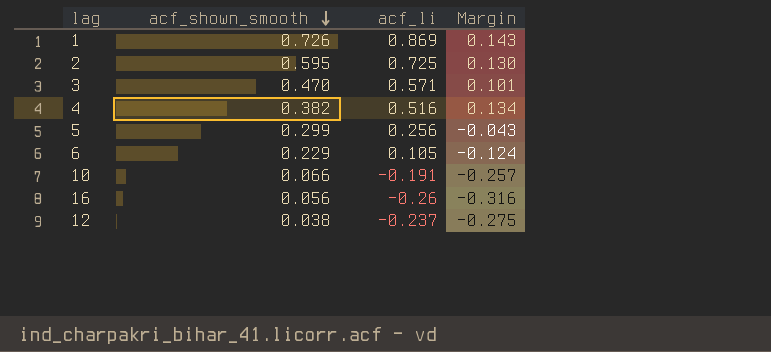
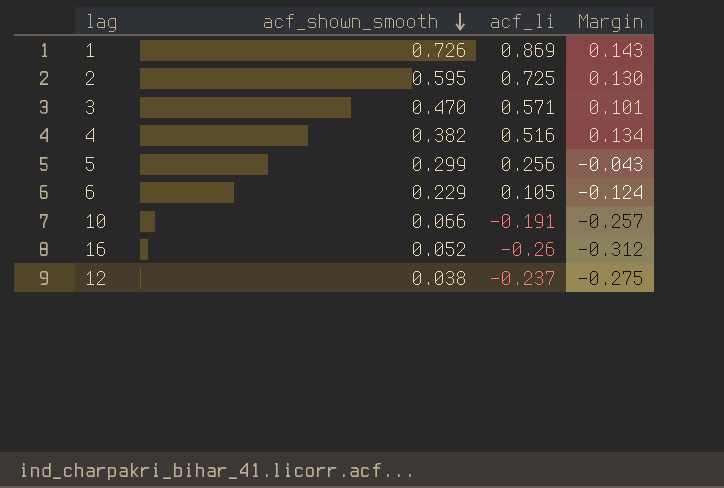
16 | acf_shown_smooth: 0.056 -> 0.052
16 | Margin: -0.316 -> -0.312

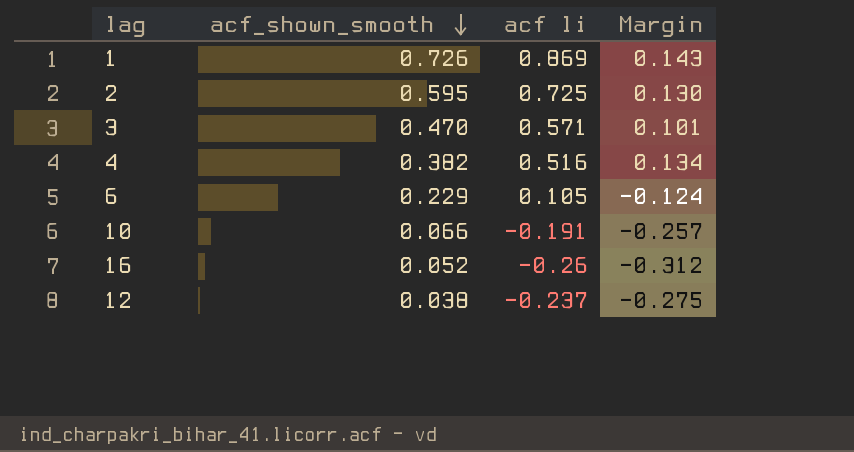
column name: acf_li -> acf li
row 5: 0.299 | 0.256 | -0.043 -> none

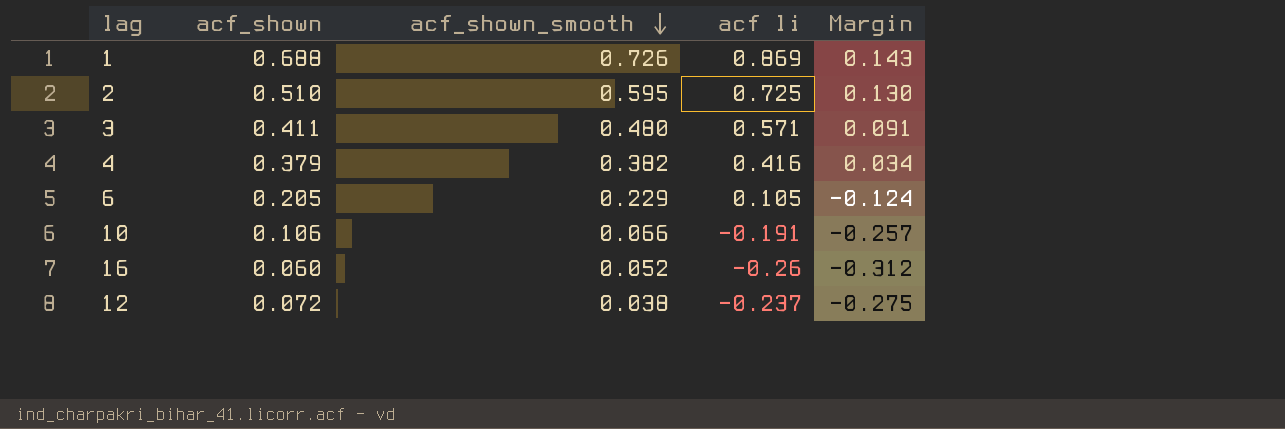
column acf_shown | position: none -> 2
3 | acf_shown_smooth: 0.470 -> 0.480
3 | Margin: 0.101 -> 0.091
4 | acf li: 0.516 -> 0.416
4 | Margin: 0.134 -> 0.034

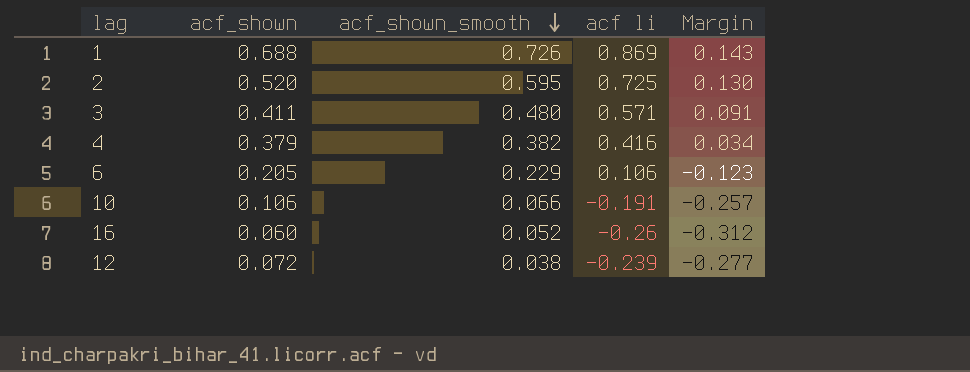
2 | acf_shown: 0.510 -> 0.520
6 | acf li: 0.105 -> 0.106
6 | Margin: -0.124 -> -0.123
12 | acf li: -0.237 -> -0.239
12 | Margin: -0.275 -> -0.277

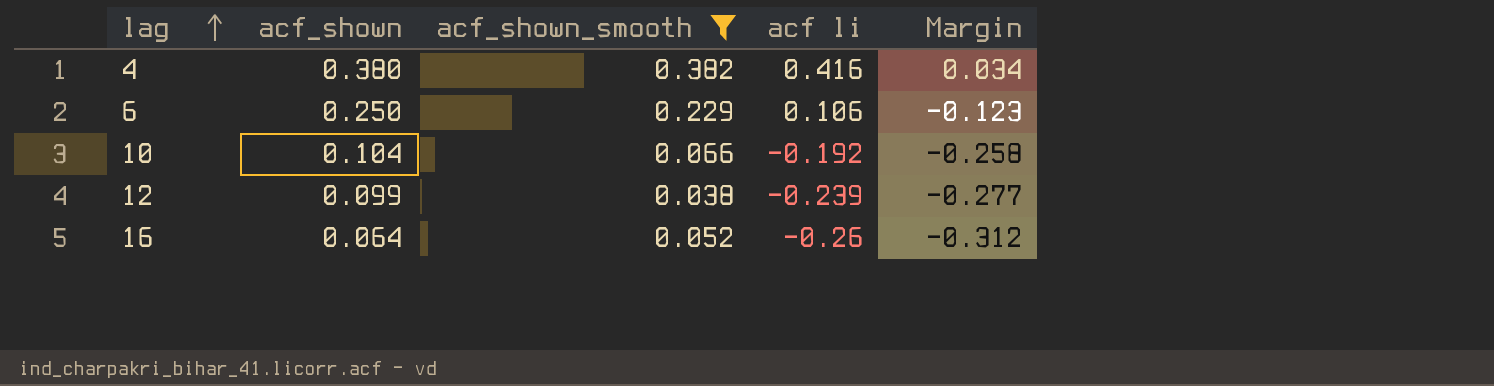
filter: none -> acf_shown_smooth <= 0.382
row order: acf_shown_smooth descending -> lag ascending
4 | acf_shown: 0.379 -> 0.380
6 | acf_shown: 0.205 -> 0.250
10 | acf_shown: 0.106 -> 0.104
10 | acf li: -0.191 -> -0.192
10 | Margin: -0.257 -> -0.258
12 | acf_shown: 0.072 -> 0.099
16 | acf_shown: 0.060 -> 0.064

